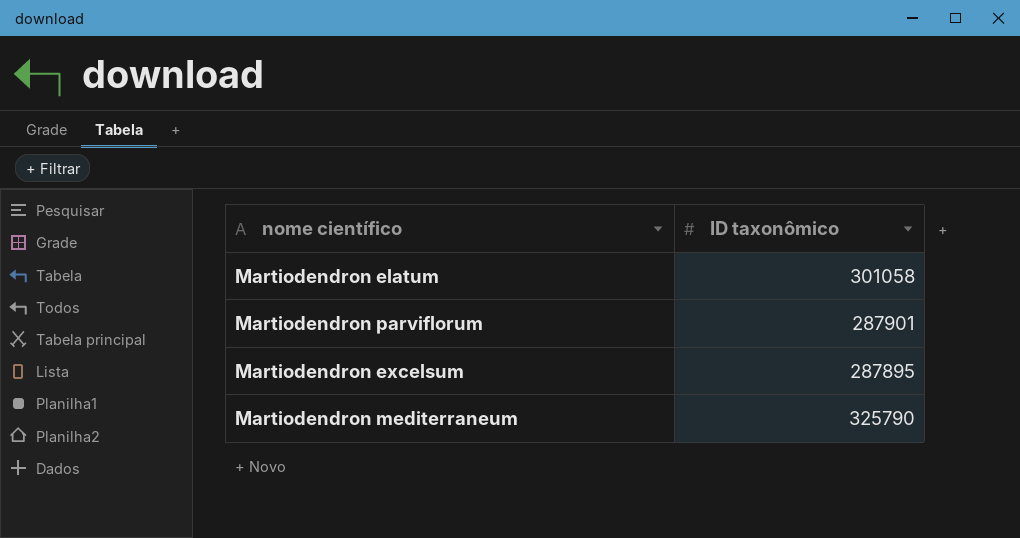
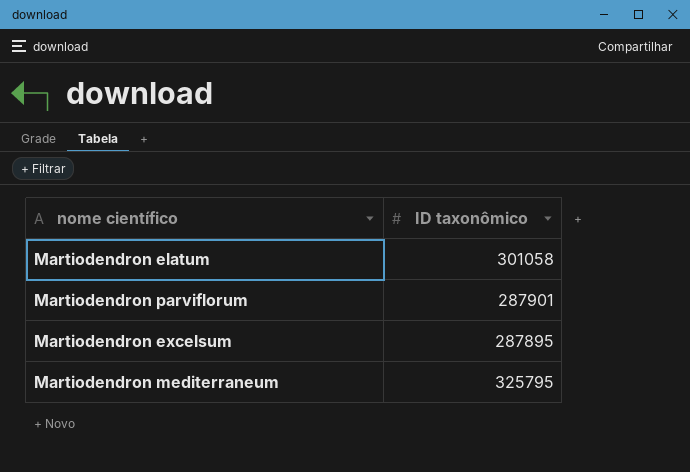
Martiodendron mediterraneum | ID taxonômico: 325790 -> 325795

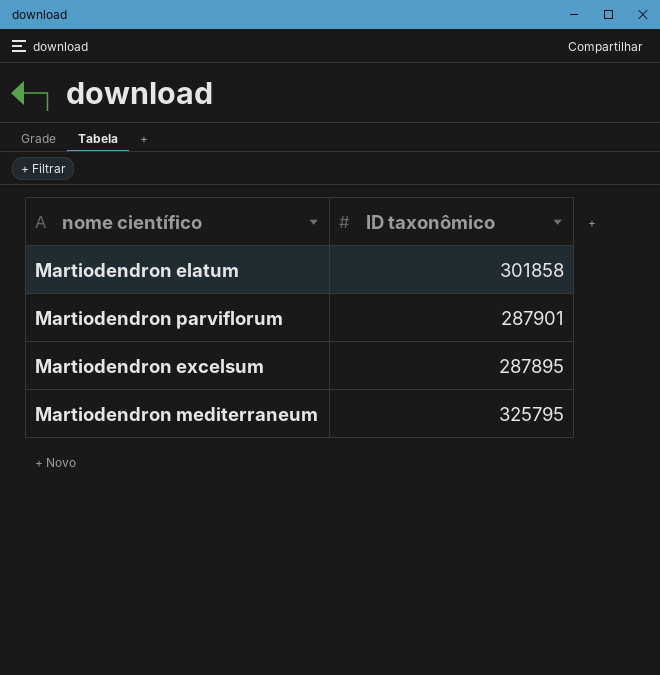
Martiodendron elatum | ID taxonômico: 301058 -> 301858

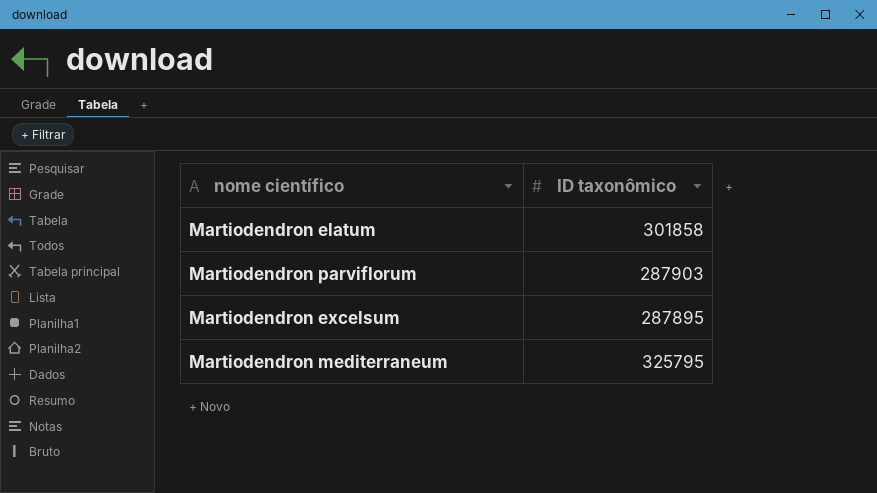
Martiodendron parviflorum | ID taxonômico: 287901 -> 287903

